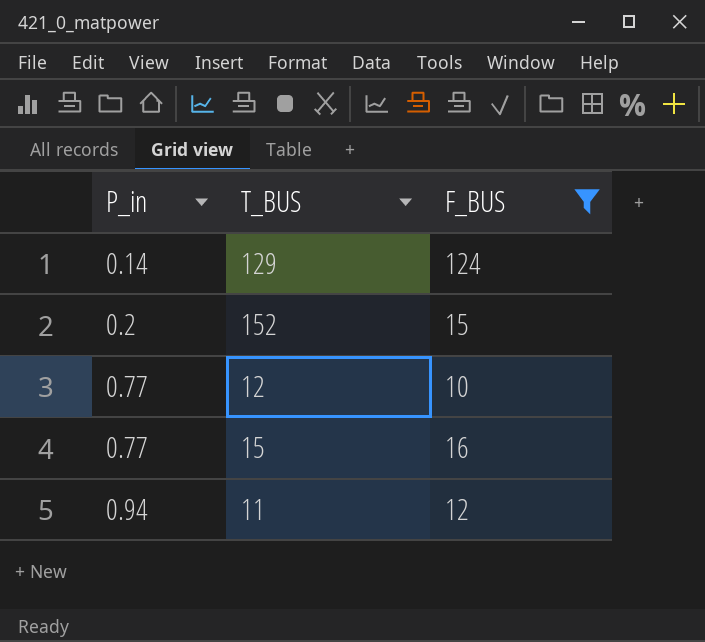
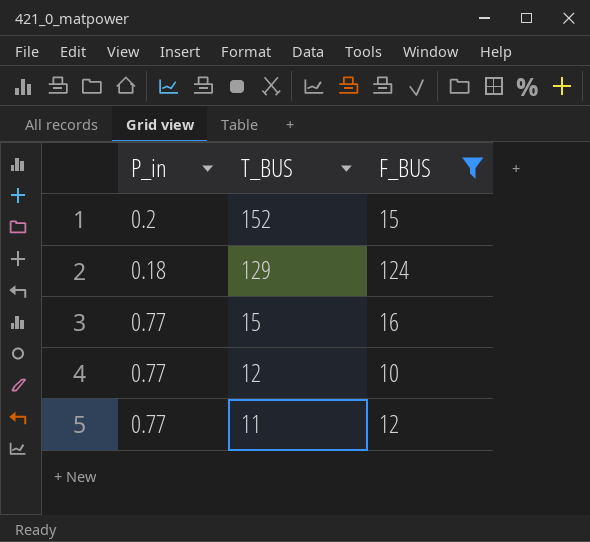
row order: P_in ascending -> T_BUS descending
129 | P_in: 0.14 -> 0.18
11 | P_in: 0.94 -> 0.77

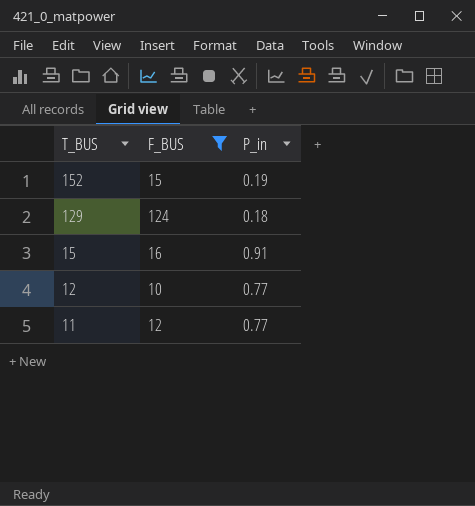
column P_in | position: 1 -> 3
152 | P_in: 0.2 -> 0.19
15 | P_in: 0.77 -> 0.91

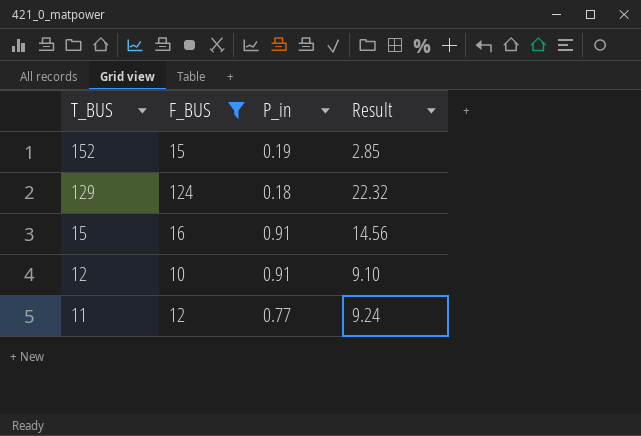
column Result | formula: none -> [F_BUS] * [P_in]
12 | P_in: 0.77 -> 0.91

